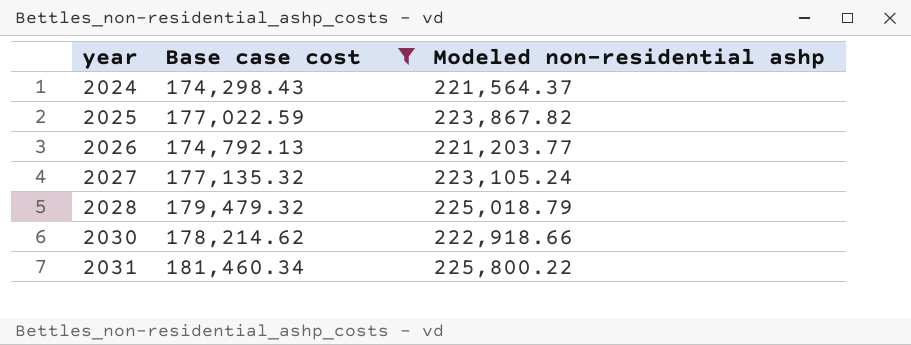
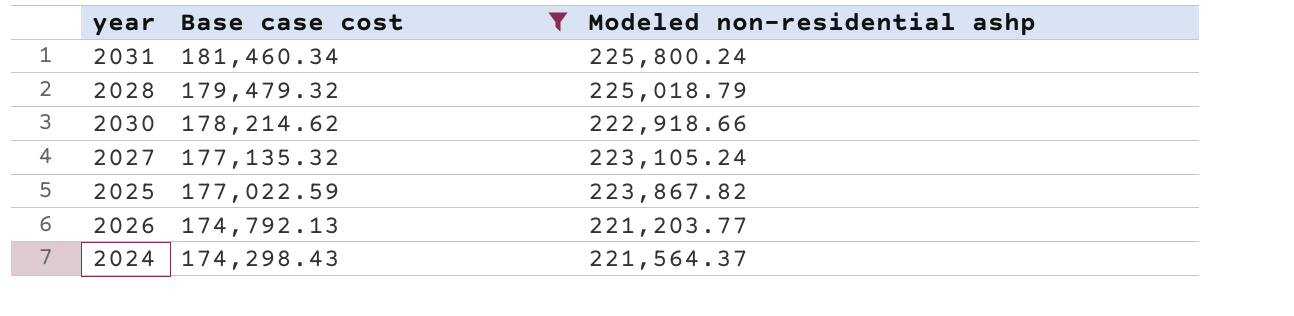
row order: year ascending -> Base case cost descending
2031 | Modeled non-residential ashp: 225,800.22 -> 225,800.24

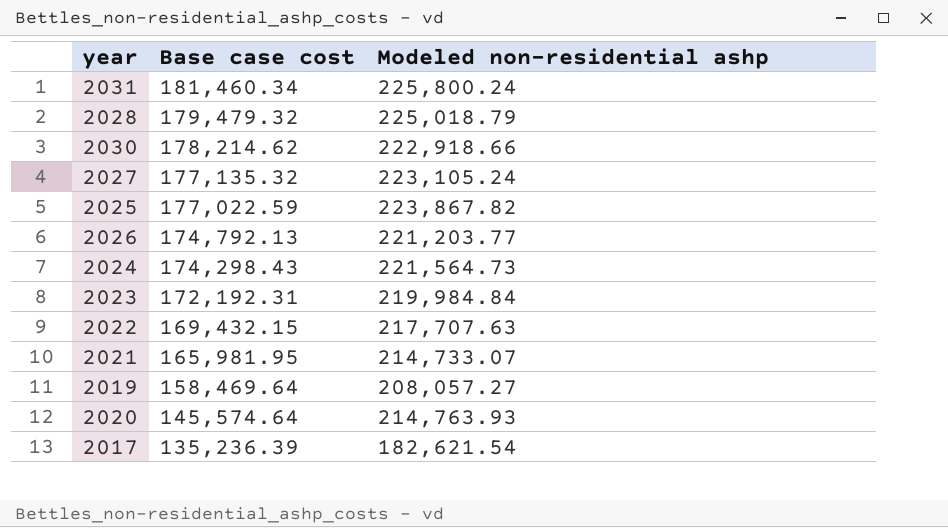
filter: Base case cost >= 174,298.43 -> none
2024 | Modeled non-residential ashp: 221,564.37 -> 221,564.73

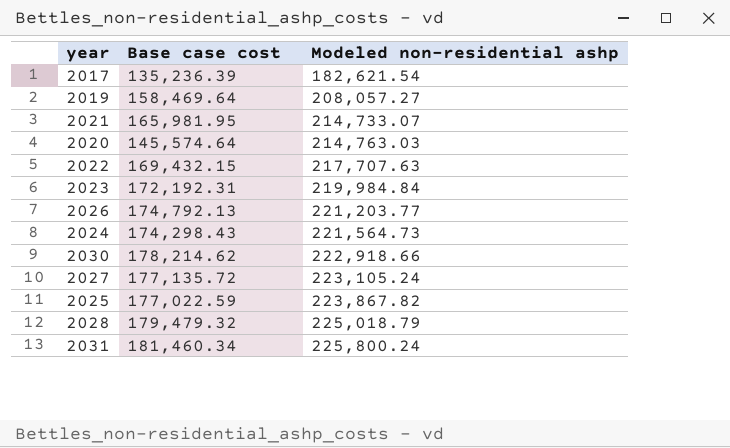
row order: Base case cost descending -> Modeled non-residential ashp ascending
2020 | Modeled non-residential ashp: 214,763.93 -> 214,763.03
2027 | Base case cost: 177,135.32 -> 177,135.72

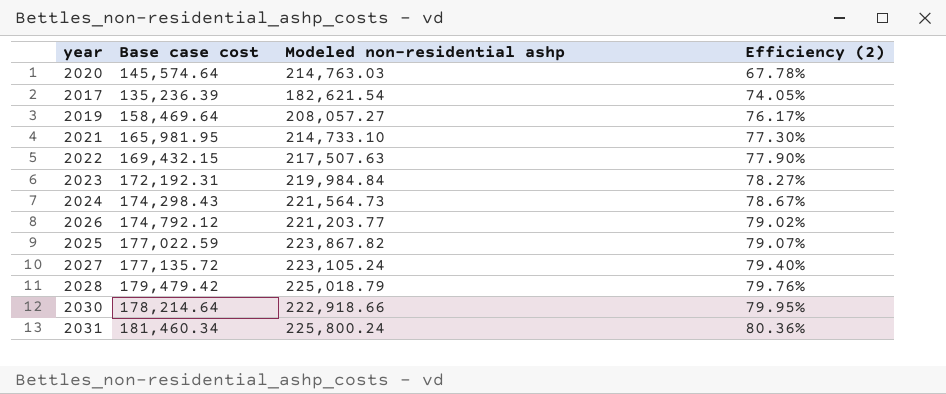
row order: Modeled non-residential ashp ascending -> Efficiency (2) ascending
column Efficiency (2) | formula: none -> [Base case cost] / [Modeled non-residential ashp]
2021 | Modeled non-residential ashp: 214,733.07 -> 214,733.10
2022 | Modeled non-residential ashp: 217,707.63 -> 217,507.63
2026 | Base case cost: 174,792.13 -> 174,792.12
2028 | Base case cost: 179,479.32 -> 179,479.42
2030 | Base case cost: 178,214.62 -> 178,214.64

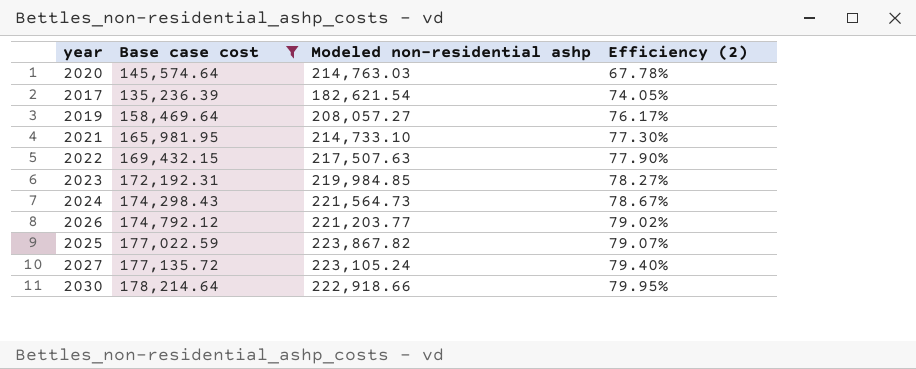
filter: none -> Base case cost <= 178,214.64
2023 | Modeled non-residential ashp: 219,984.84 -> 219,984.85

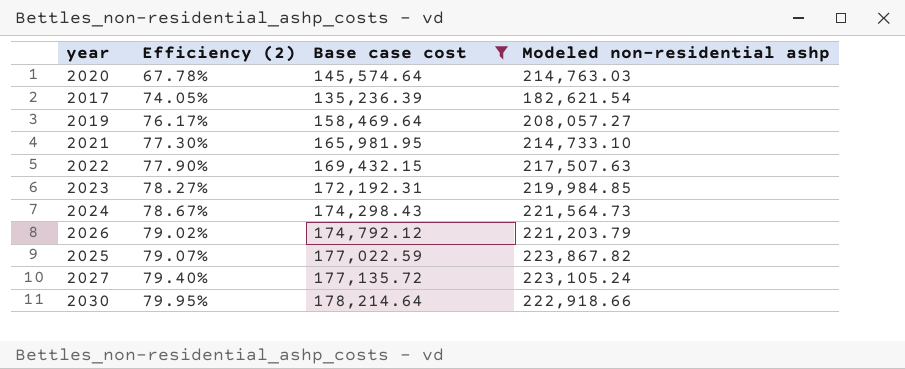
column Efficiency (2) | position: 4 -> 2
2026 | Modeled non-residential ashp: 221,203.77 -> 221,203.79

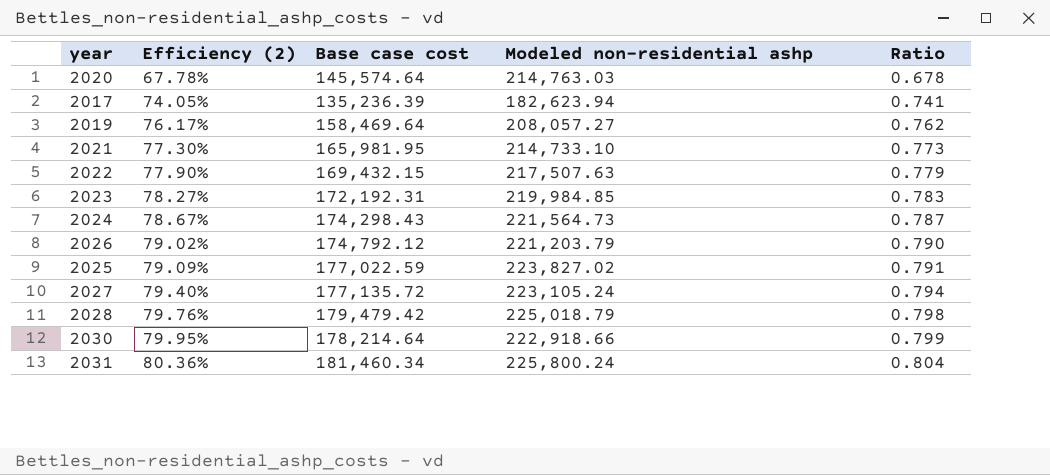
filter: Base case cost <= 178,214.64 -> none
column Ratio | formula: none -> [Base case cost] / [Modeled non-residential ashp]
2017 | Modeled non-residential ashp: 182,621.54 -> 182,623.94
2025 | Efficiency (2): 79.07% -> 79.09%
2025 | Modeled non-residential ashp: 223,867.82 -> 223,827.02

